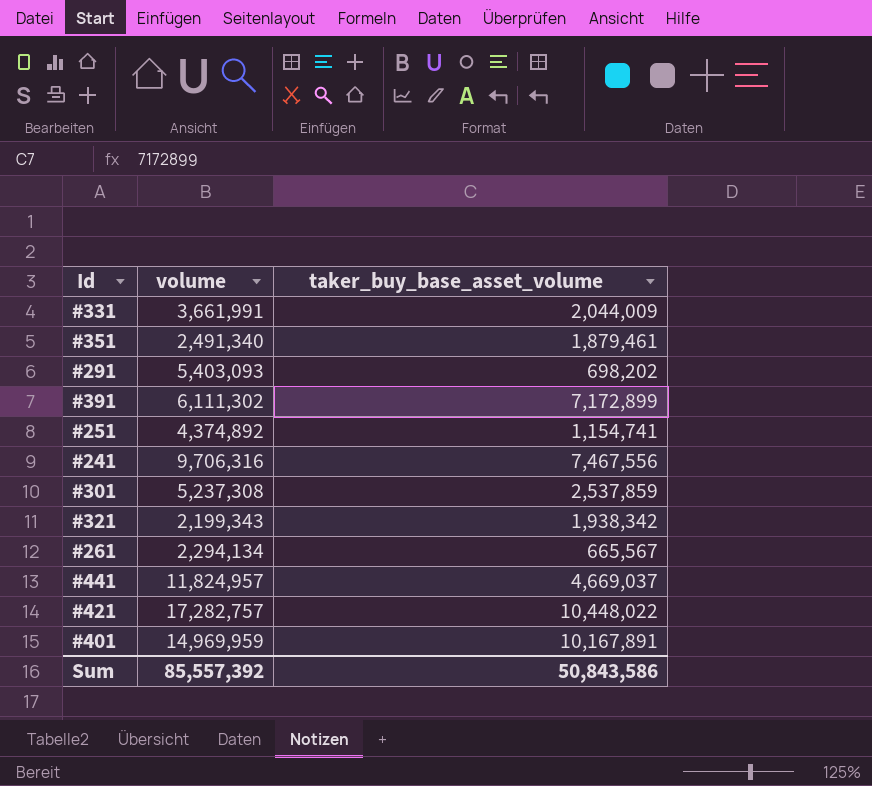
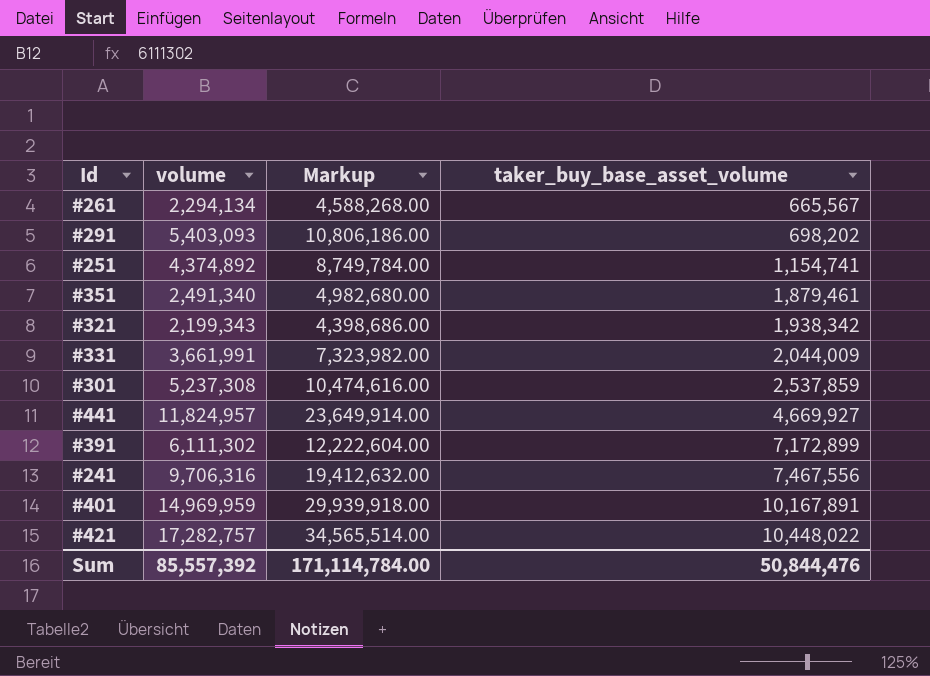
row order: none -> taker_buy_base_asset_volume ascending
column Markup | formula: none -> [volume] * 2
#441 | taker_buy_base_asset_volume: 4,669,037 -> 4,669,927
Sum | taker_buy_base_asset_volume: 50,843,586 -> 50,844,476

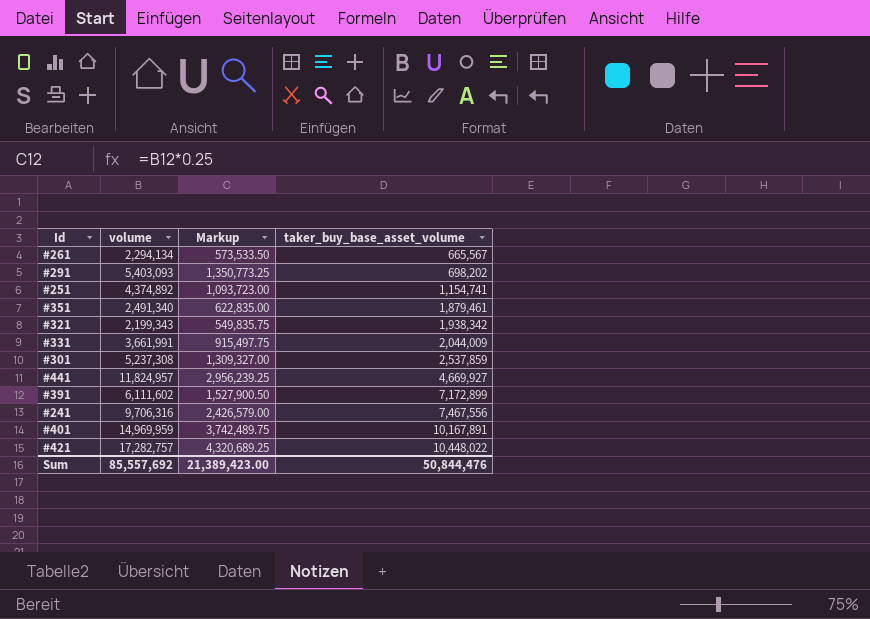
column Markup | formula: [volume] * 2 -> [volume] * 0.25
#391 | volume: 6,111,302 -> 6,111,602
Sum | volume: 85,557,392 -> 85,557,692
Sum | Markup: 171,114,784.00 -> 21,389,423.00

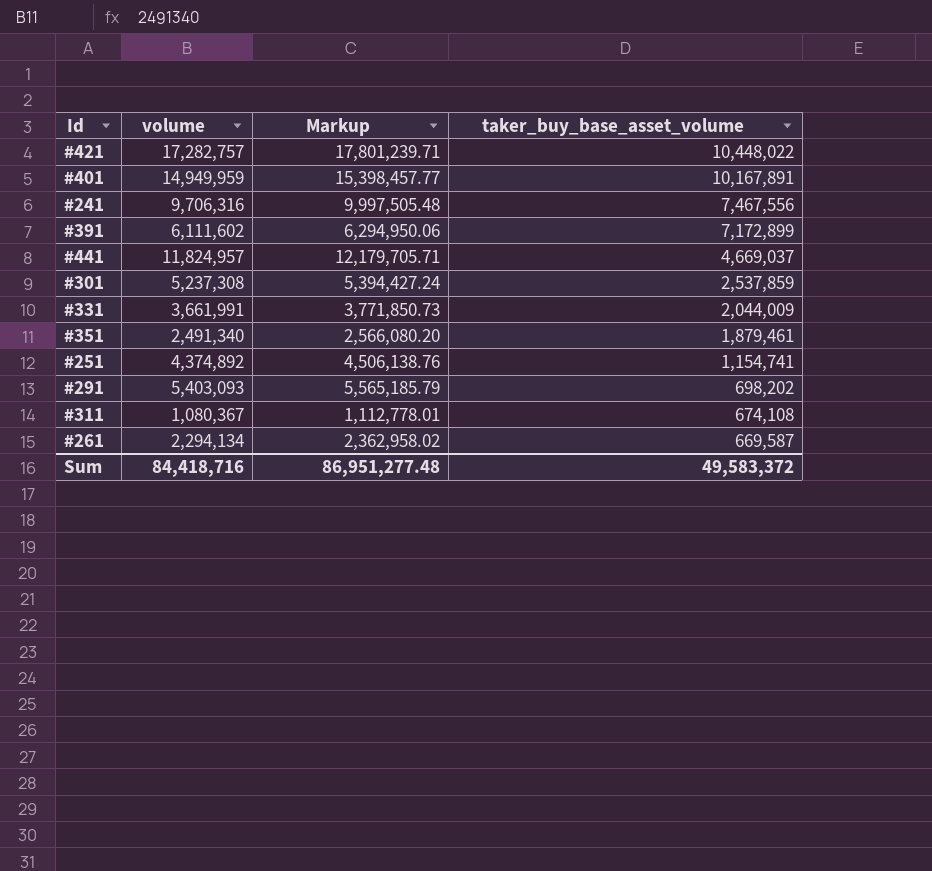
row order: taker_buy_base_asset_volume ascending -> taker_buy_base_asset_volume descending
column Markup | formula: [volume] * 0.25 -> [volume] * 1.03
row #321: 2,199,343 | 549,835.75 | 1,938,342 -> none
#401 | volume: 14,969,959 -> 14,949,959
#441 | taker_buy_base_asset_volume: 4,669,927 -> 4,669,037
row #311: none -> 1,080,367 | 1,112,778.01 | 674,108
#261 | taker_buy_base_asset_volume: 665,567 -> 669,587
Sum | volume: 85,557,692 -> 84,418,716
Sum | Markup: 21,389,423.00 -> 86,951,277.48
Sum | taker_buy_base_asset_volume: 50,844,476 -> 49,583,372

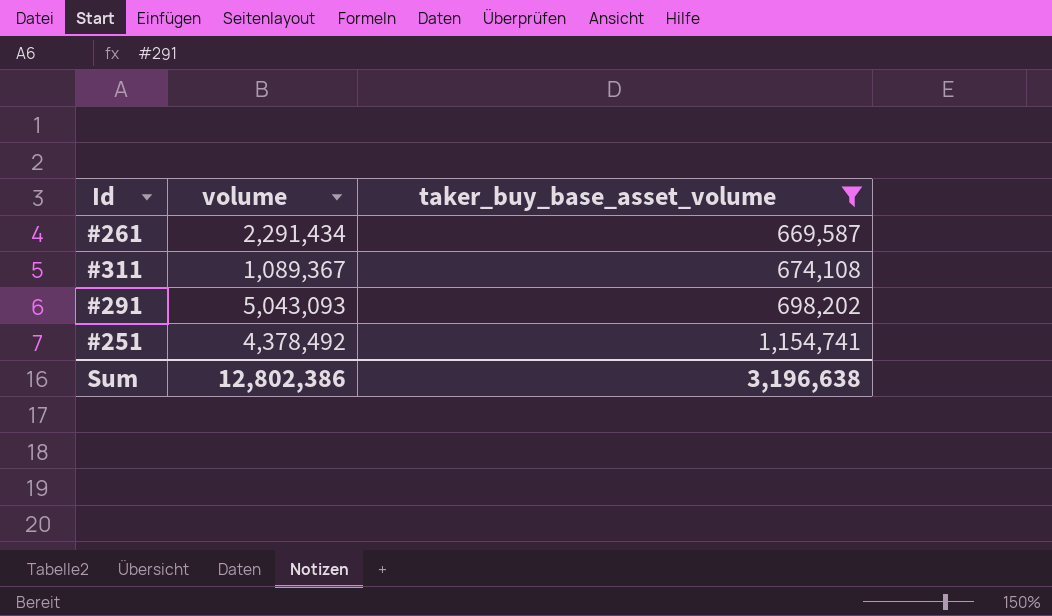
filter: none -> taker_buy_base_asset_volume <= 1,154,741
row order: taker_buy_base_asset_volume descending -> taker_buy_base_asset_volume ascending
column Markup | formula: [volume] * 1.03 -> none
#261 | volume: 2,294,134 -> 2,291,434
#311 | volume: 1,080,367 -> 1,089,367
#291 | volume: 5,403,093 -> 5,043,093
#251 | volume: 4,374,892 -> 4,378,492
Sum | volume: 84,418,716 -> 12,802,386
Sum | taker_buy_base_asset_volume: 49,583,372 -> 3,196,638

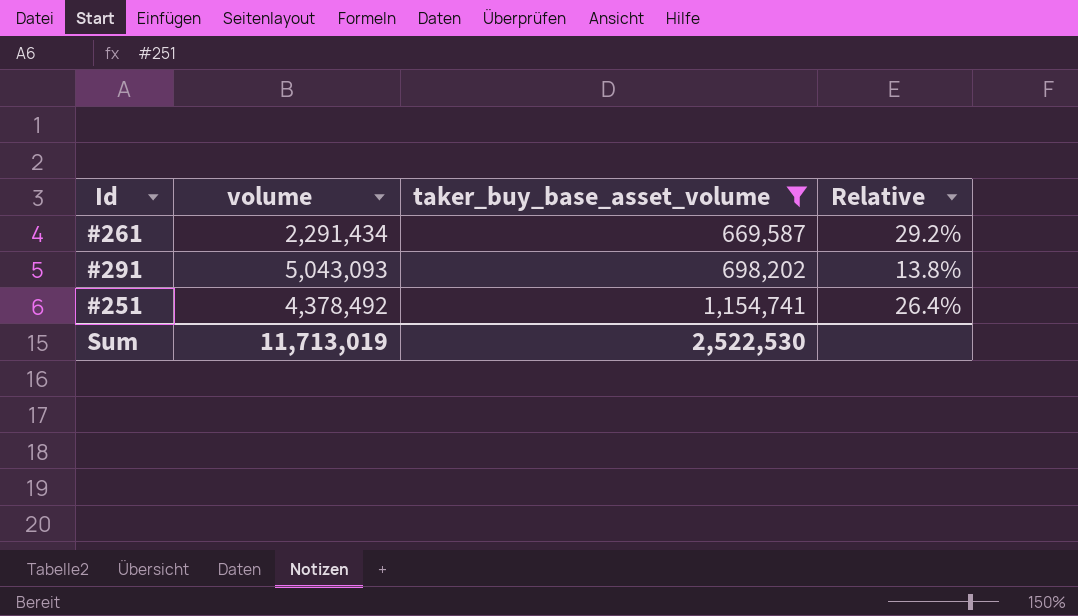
column Relative | formula: none -> [taker_buy_base_asset_volume] / [volume]
row #311: 1,089,367 | 674,108 -> none
Sum | volume: 12,802,386 -> 11,713,019
Sum | taker_buy_base_asset_volume: 3,196,638 -> 2,522,530

